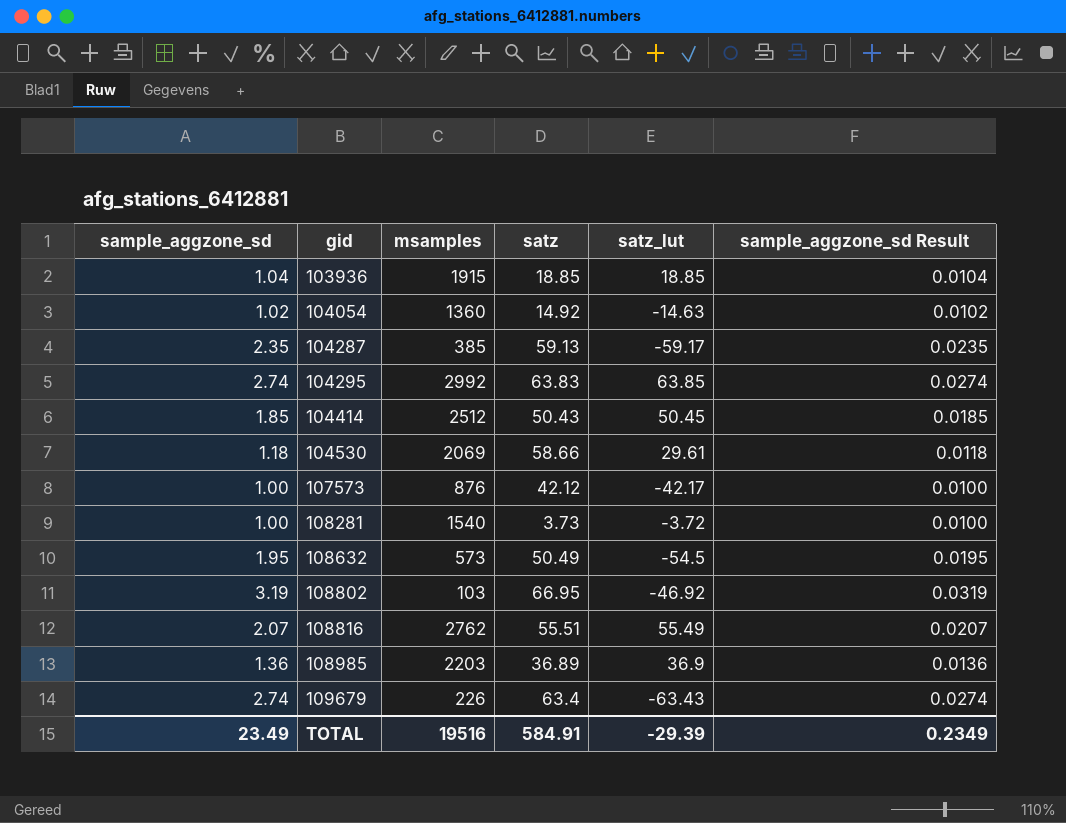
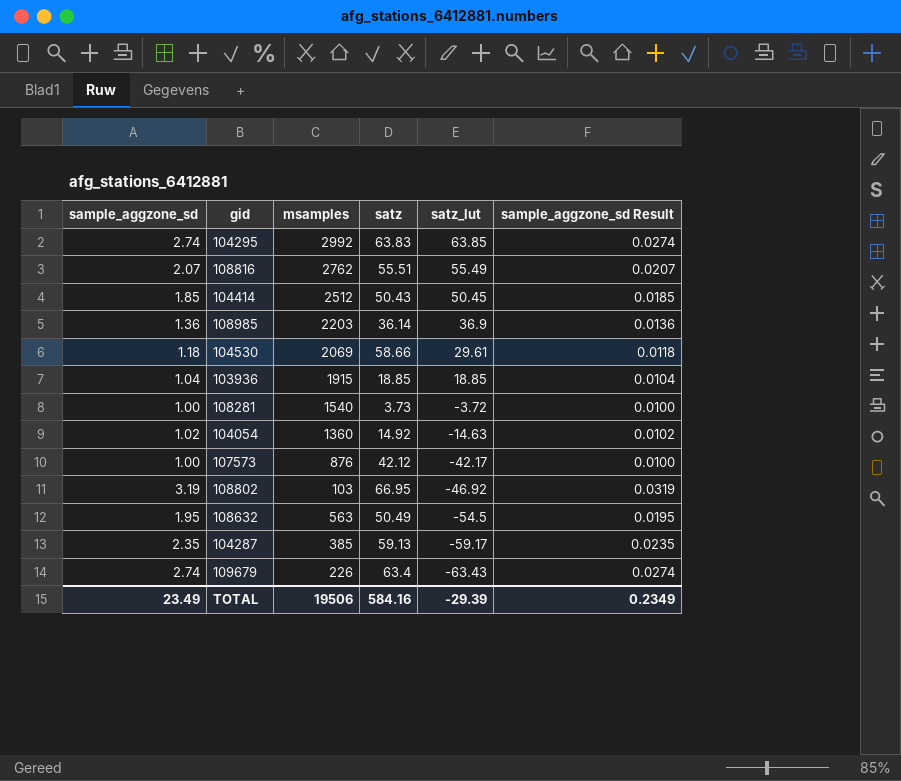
row order: gid ascending -> satz_lut descending
108985 | satz: 36.89 -> 36.14
108632 | msamples: 573 -> 563
TOTAL | msamples: 19516 -> 19506
TOTAL | satz: 584.91 -> 584.16

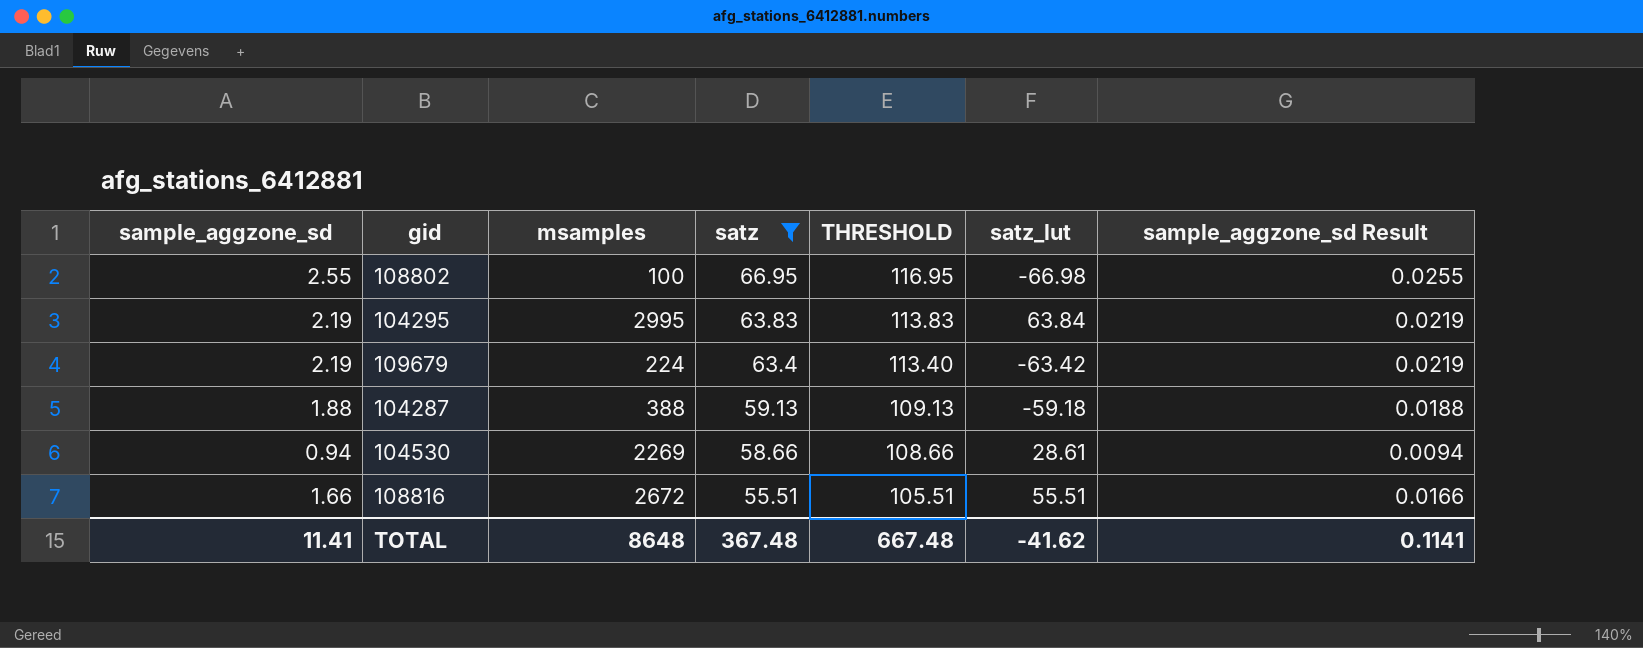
filter: none -> satz >= 55.51
row order: satz_lut descending -> satz descending
column THRESHOLD | formula: none -> [satz] + 50
108802 | sample_aggzone_sd: 3.19 -> 2.55
108802 | msamples: 103 -> 100
108802 | satz_lut: -46.92 -> -66.98
108802 | sample_aggzone_sd Result: 0.0319 -> 0.0255
104295 | sample_aggzone_sd: 2.74 -> 2.19
104295 | msamples: 2992 -> 2995
104295 | satz_lut: 63.85 -> 63.84
104295 | sample_aggzone_sd Result: 0.0274 -> 0.0219
109679 | sample_aggzone_sd: 2.74 -> 2.19
109679 | msamples: 226 -> 224
109679 | satz_lut: -63.43 -> -63.42
109679 | sample_aggzone_sd Result: 0.0274 -> 0.0219
104287 | sample_aggzone_sd: 2.35 -> 1.88
104287 | msamples: 385 -> 388
104287 | satz_lut: -59.17 -> -59.18
104287 | sample_aggzone_sd Result: 0.0235 -> 0.0188
104530 | sample_aggzone_sd: 1.18 -> 0.94
104530 | msamples: 2069 -> 2269
104530 | satz_lut: 29.61 -> 28.61
104530 | sample_aggzone_sd Result: 0.0118 -> 0.0094
108816 | sample_aggzone_sd: 2.07 -> 1.66
108816 | msamples: 2762 -> 2672
108816 | satz_lut: 55.49 -> 55.51
108816 | sample_aggzone_sd Result: 0.0207 -> 0.0166
TOTAL | sample_aggzone_sd: 23.49 -> 11.41
TOTAL | msamples: 19506 -> 8648
TOTAL | satz: 584.16 -> 367.48
TOTAL | satz_lut: -29.39 -> -41.62
TOTAL | sample_aggzone_sd Result: 0.2349 -> 0.1141

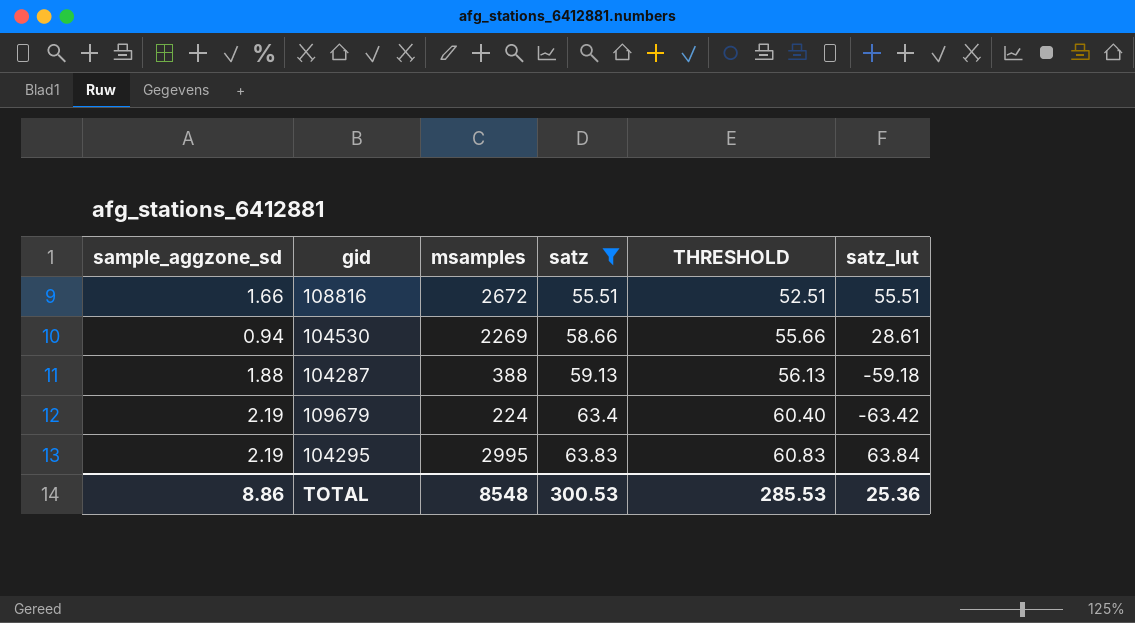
row order: satz descending -> satz ascending
column sample_aggzone_sd Result | formula: [sample_aggzone_sd] * 0.01 -> none
column THRESHOLD | formula: [satz] + 50 -> [satz] - 3
row 108802: 2.55 | 100 | 66.95 | 116.95 | -66.98 | 0.0255 -> none
TOTAL | sample_aggzone_sd: 11.41 -> 8.86
TOTAL | msamples: 8648 -> 8548
TOTAL | satz: 367.48 -> 300.53
TOTAL | THRESHOLD: 667.48 -> 285.53
TOTAL | satz_lut: -41.62 -> 25.36

